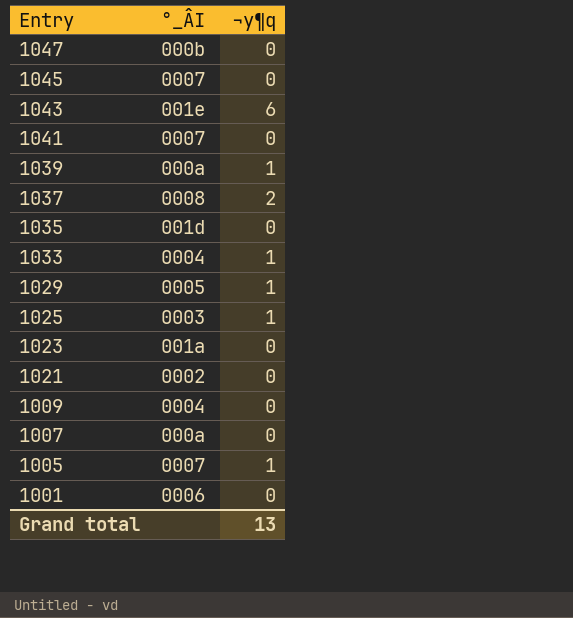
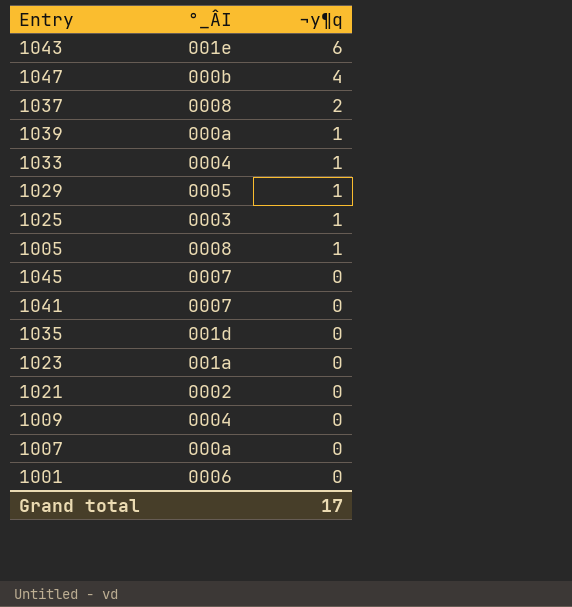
row order: Entry descending -> ¬y¶q descending
1047 | ¬y¶q: 0 -> 4
1005 | °_ÂI: 0007 -> 0008
Grand total | ¬y¶q: 13 -> 17

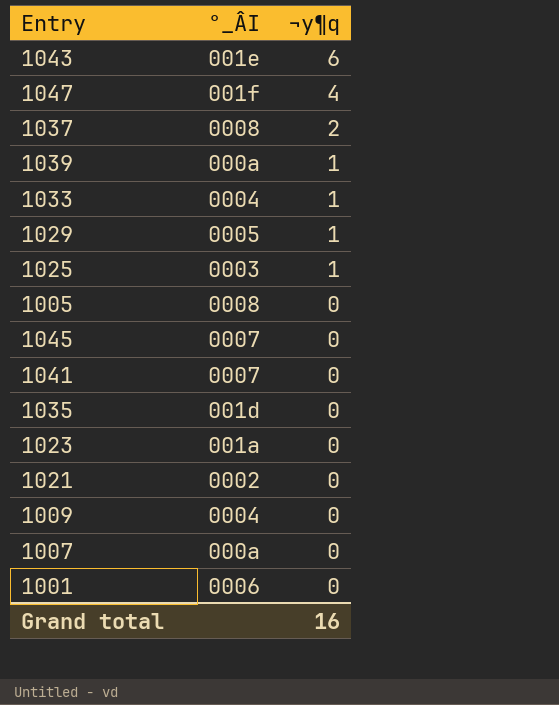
1047 | °_ÂI: 000b -> 001f
1005 | ¬y¶q: 1 -> 0
Grand total | ¬y¶q: 17 -> 16

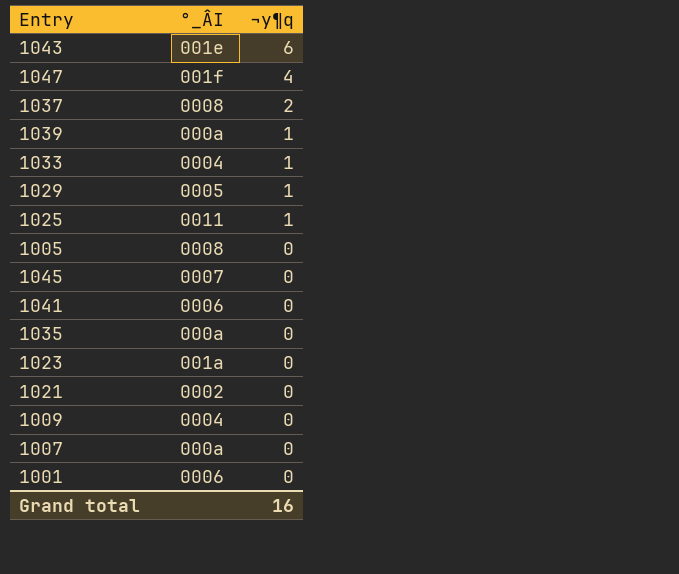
1025 | °_ÂI: 0003 -> 0011
1041 | °_ÂI: 0007 -> 0006
1035 | °_ÂI: 001d -> 000a

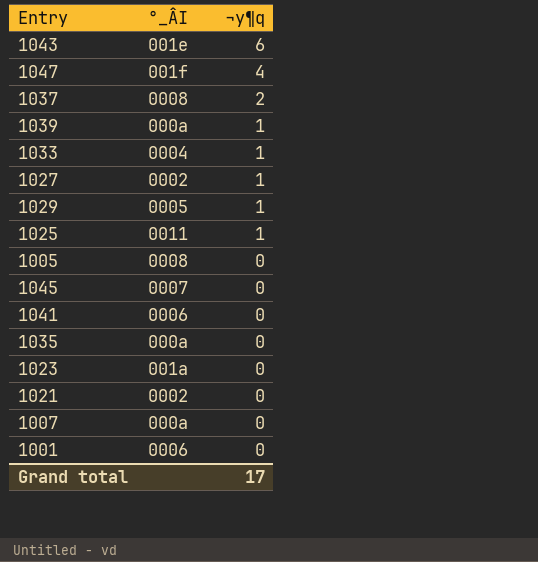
row 1009: 0004 | 0 -> none
row 1027: none -> 0002 | 1
Grand total | ¬y¶q: 16 -> 17

